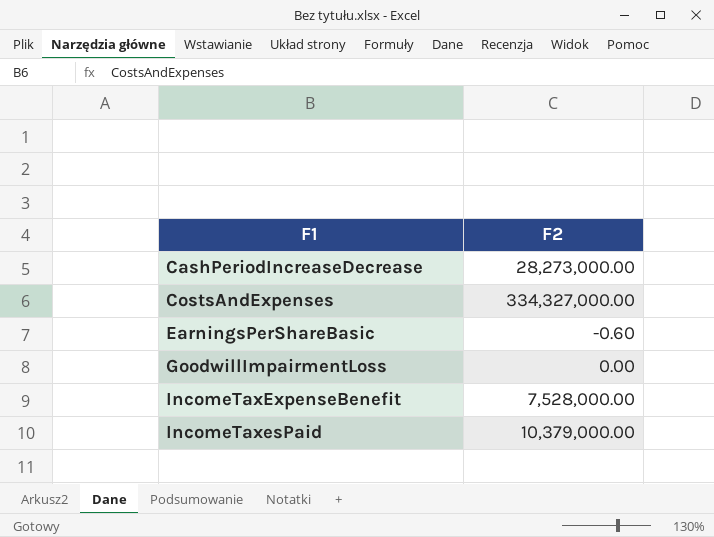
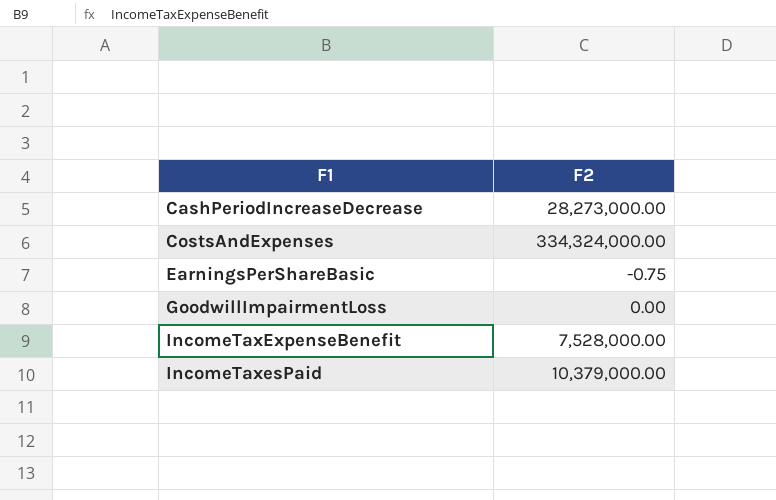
CostsAndExpenses | F2: 334,327,000.00 -> 334,324,000.00
EarningsPerShareBasic | F2: -0.60 -> -0.75

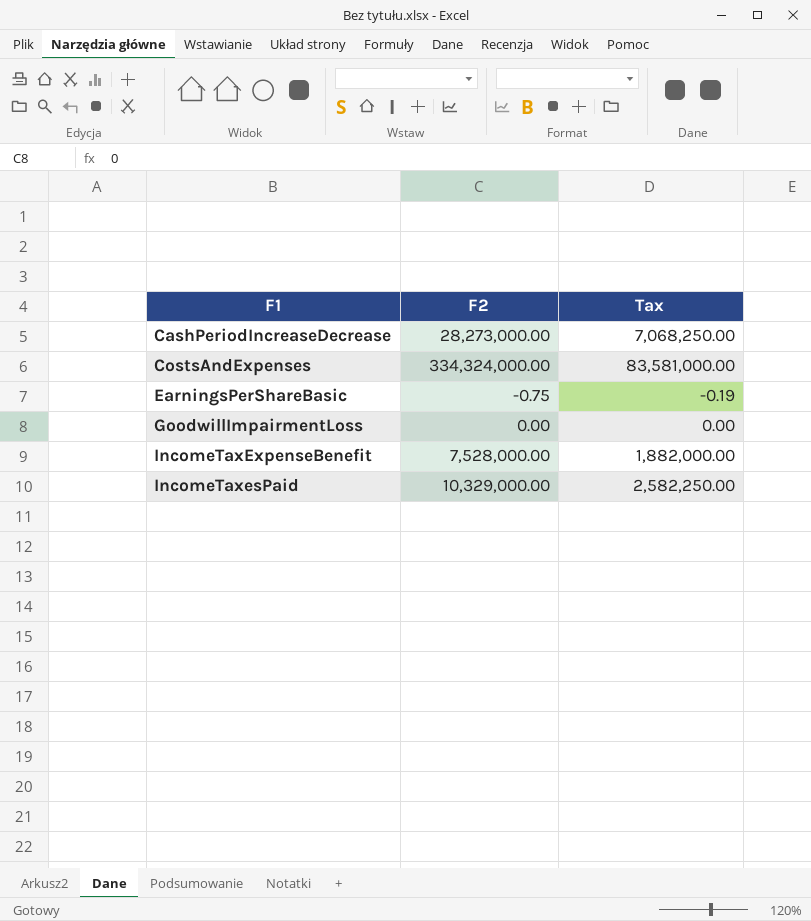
column Tax | formula: none -> [F2] * 0.25
IncomeTaxesPaid | F2: 10,379,000.00 -> 10,329,000.00

